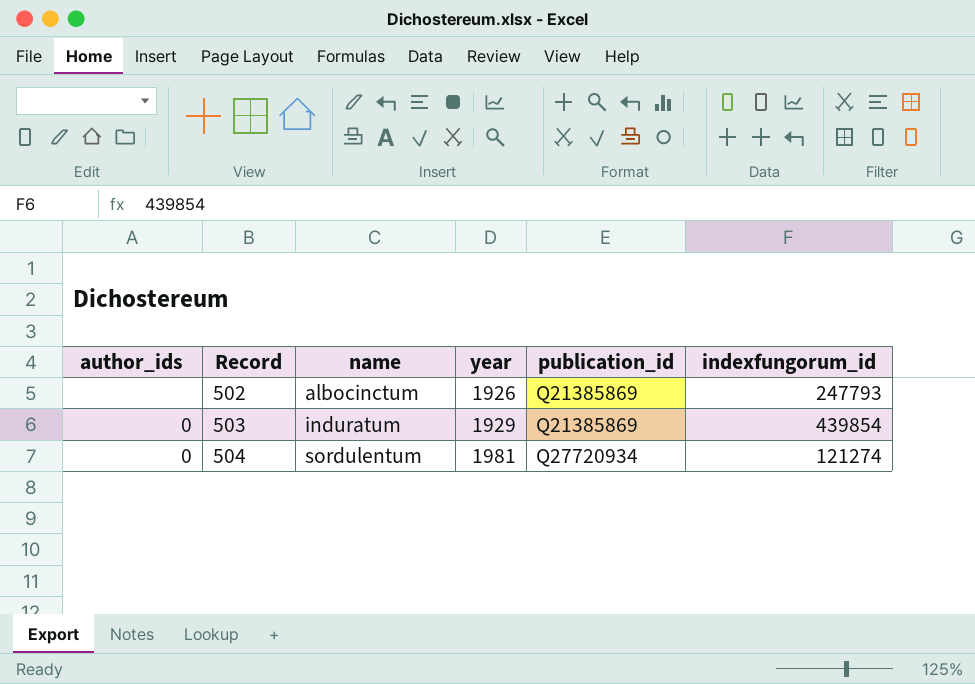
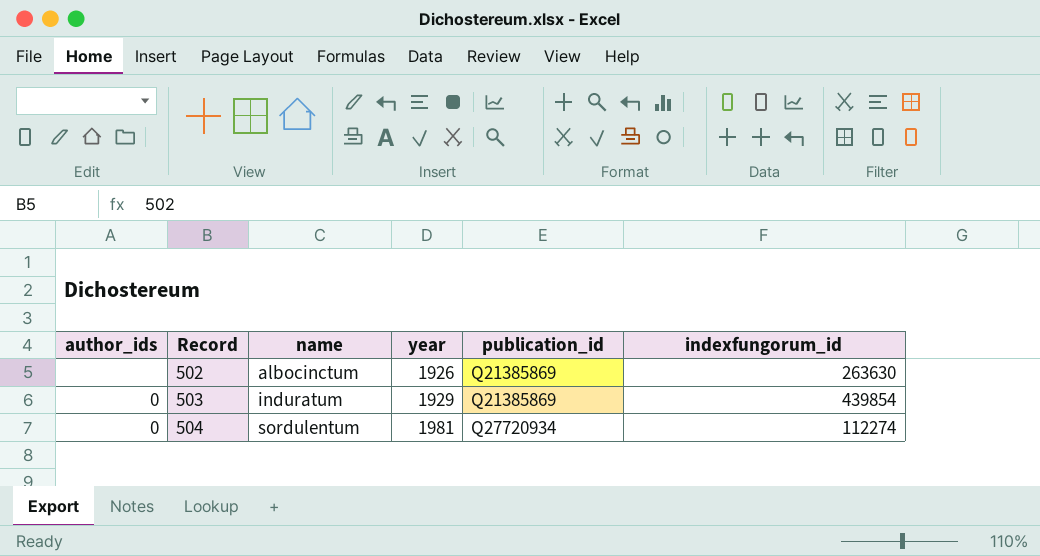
502 | indexfungorum_id: 247793 -> 263630
504 | indexfungorum_id: 121274 -> 112274

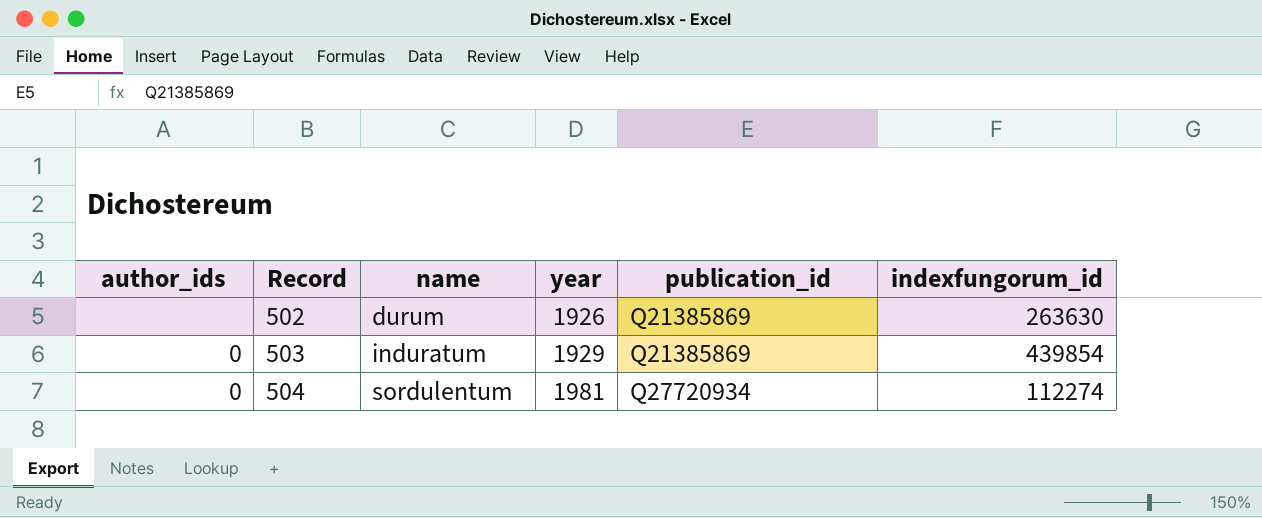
502 | name: albocinctum -> durum

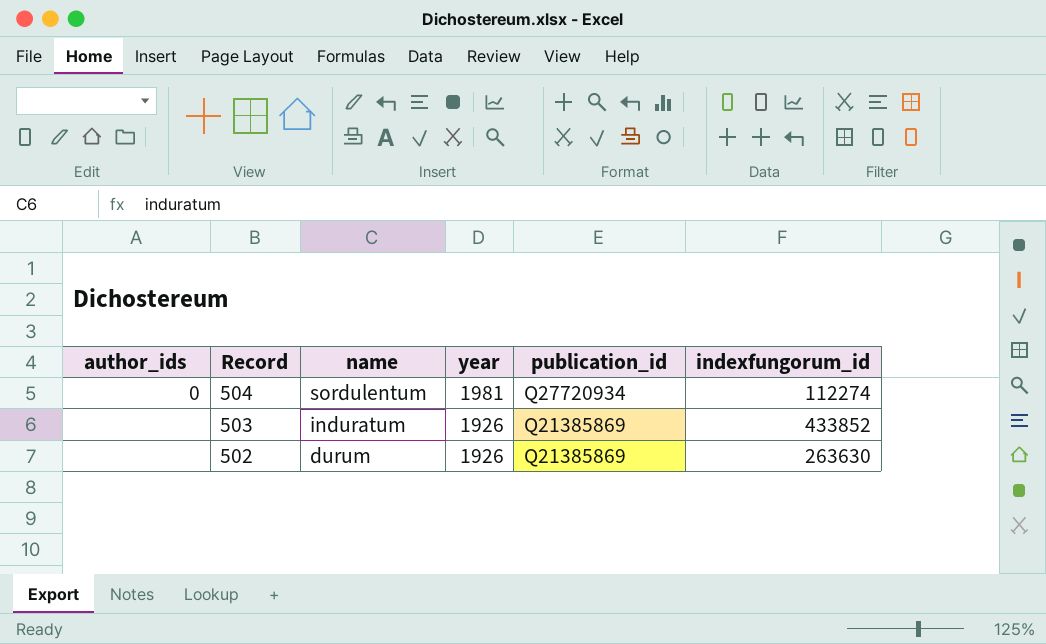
row order: Record ascending -> Record descending
503 | author_ids: 0 -> none
503 | year: 1929 -> 1926
503 | indexfungorum_id: 439854 -> 433852

